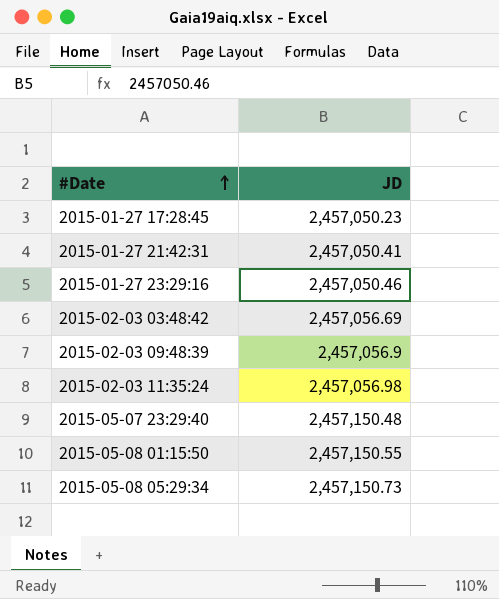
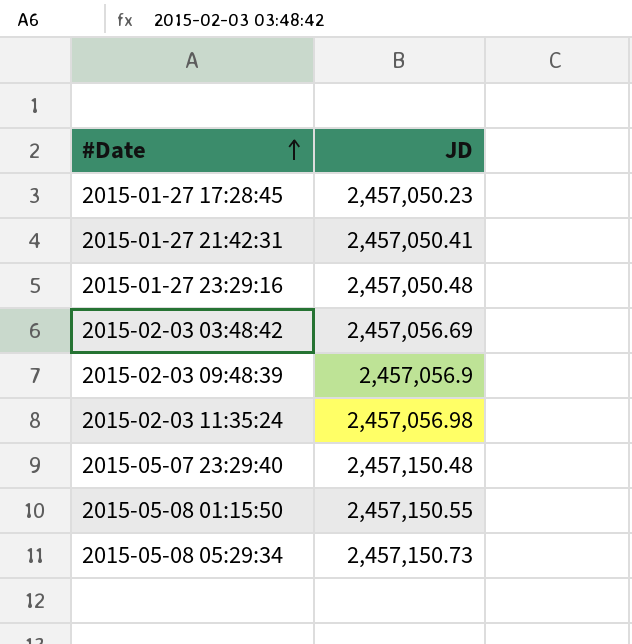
2015-01-27 23:29:16 | JD: 2,457,050.46 -> 2,457,050.48

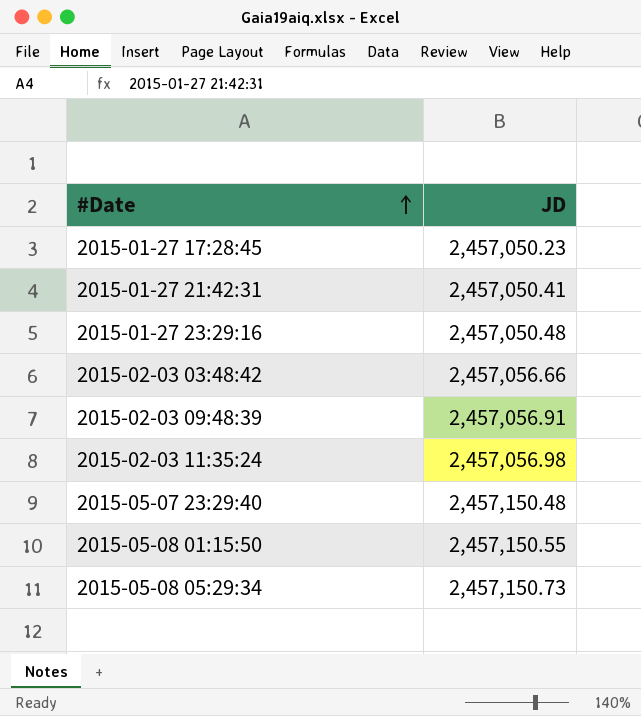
2015-02-03 03:48:42 | JD: 2,457,056.69 -> 2,457,056.66
2015-02-03 09:48:39 | JD: 2,457,056.9 -> 2,457,056.91

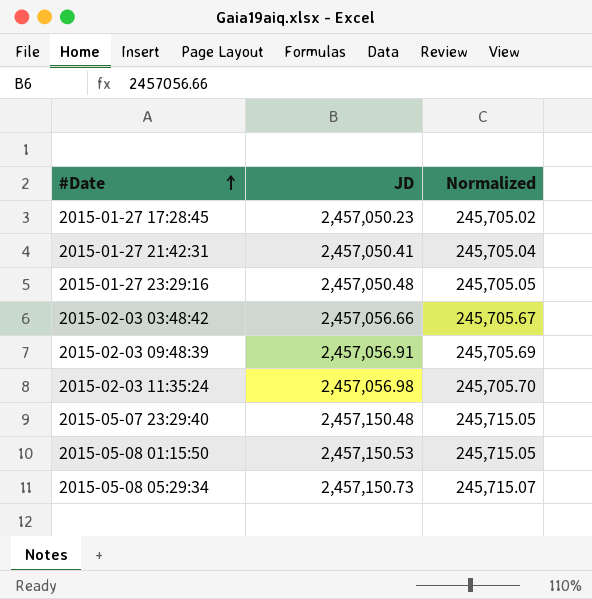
column Normalized | formula: none -> [JD] * 0.1
2015-05-08 01:15:50 | JD: 2,457,150.55 -> 2,457,150.53

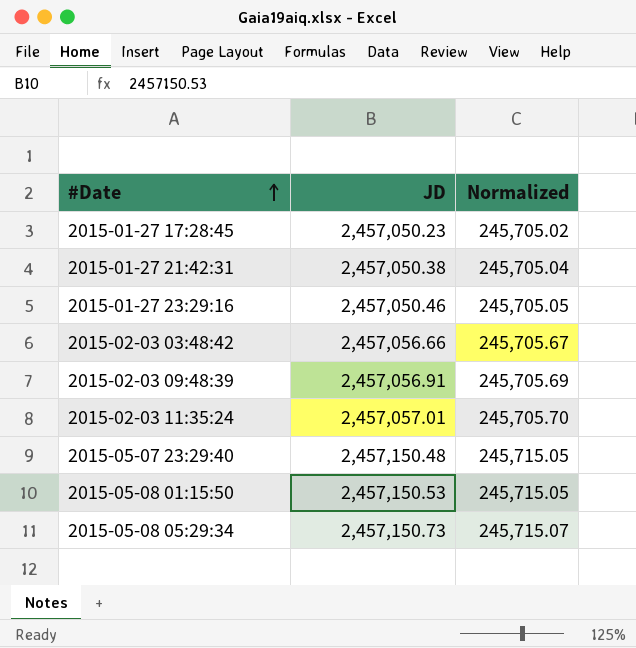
2015-01-27 21:42:31 | JD: 2,457,050.41 -> 2,457,050.38
2015-01-27 23:29:16 | JD: 2,457,050.48 -> 2,457,050.46
2015-02-03 11:35:24 | JD: 2,457,056.98 -> 2,457,057.01

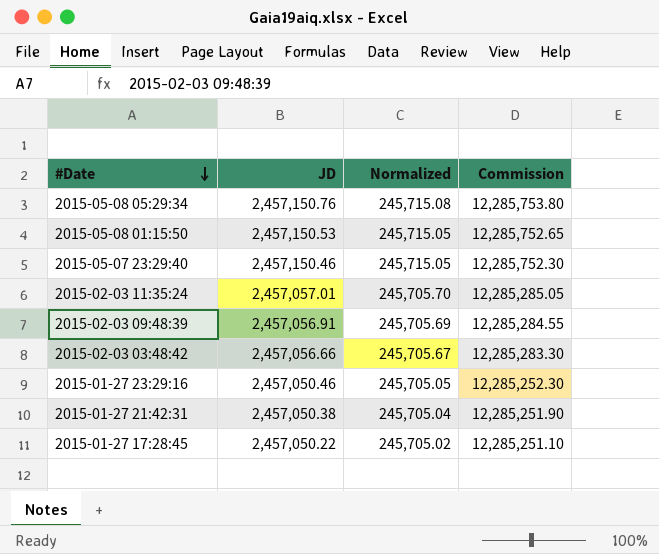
row order: #Date ascending -> #Date descending
column Commission | formula: none -> [JD] * 5
2015-05-08 05:29:34 | JD: 2,457,150.73 -> 2,457,150.76
2015-05-08 05:29:34 | Normalized: 245,715.07 -> 245,715.08
2015-05-07 23:29:40 | JD: 2,457,150.48 -> 2,457,150.46
2015-01-27 17:28:45 | JD: 2,457,050.23 -> 2,457,050.22

